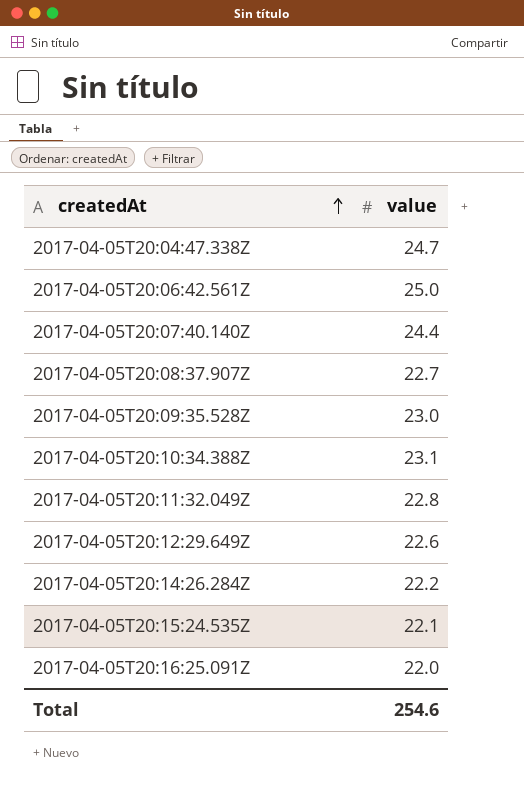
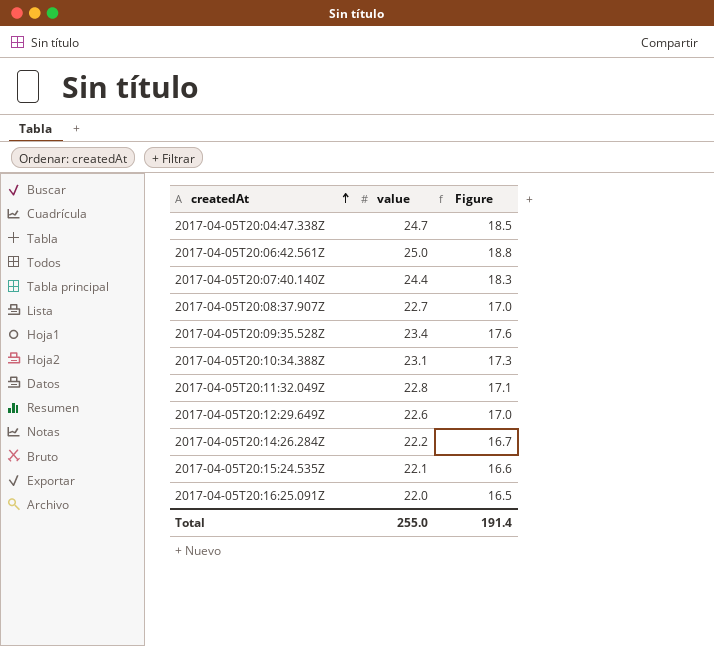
column Figure | formula: none -> [value] * 0.75
2017-04-05T20:09:35.528Z | value: 23.0 -> 23.4
Total | value: 254.6 -> 255.0

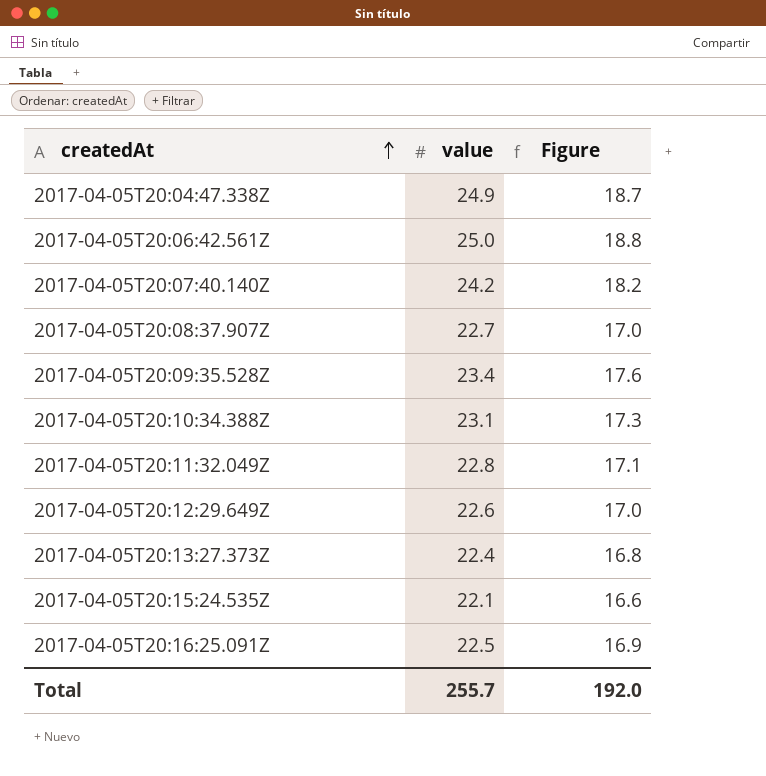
row 2017-04-05T20:14:26.284Z: 22.2 | 16.7 -> none
2017-04-05T20:04:47.338Z | value: 24.7 -> 24.9
2017-04-05T20:04:47.338Z | Figure: 18.5 -> 18.7
2017-04-05T20:07:40.140Z | value: 24.4 -> 24.2
2017-04-05T20:07:40.140Z | Figure: 18.3 -> 18.2
row 2017-04-05T20:13:27.373Z: none -> 22.4 | 16.8
2017-04-05T20:16:25.091Z | value: 22.0 -> 22.5
2017-04-05T20:16:25.091Z | Figure: 16.5 -> 16.9
Total | value: 255.0 -> 255.7
Total | Figure: 191.4 -> 192.0

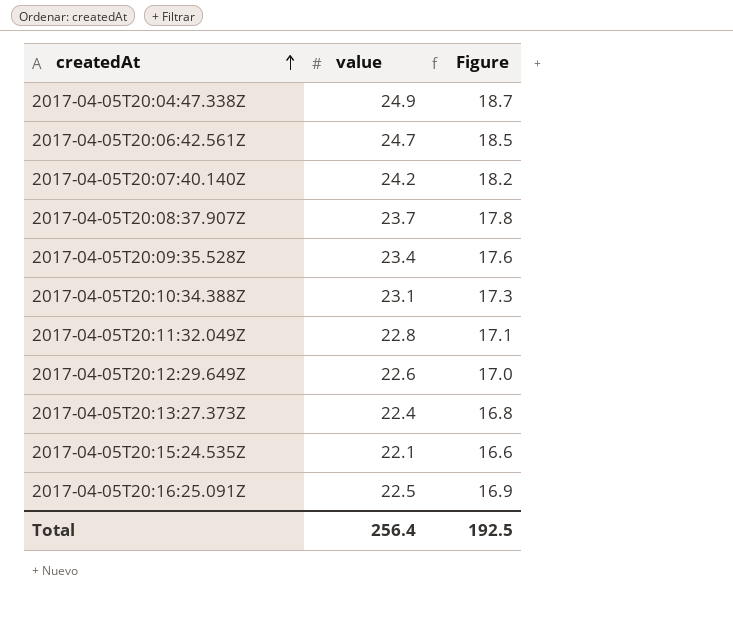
2017-04-05T20:06:42.561Z | value: 25.0 -> 24.7
2017-04-05T20:06:42.561Z | Figure: 18.8 -> 18.5
2017-04-05T20:08:37.907Z | value: 22.7 -> 23.7
2017-04-05T20:08:37.907Z | Figure: 17.0 -> 17.8
Total | value: 255.7 -> 256.4
Total | Figure: 192.0 -> 192.5

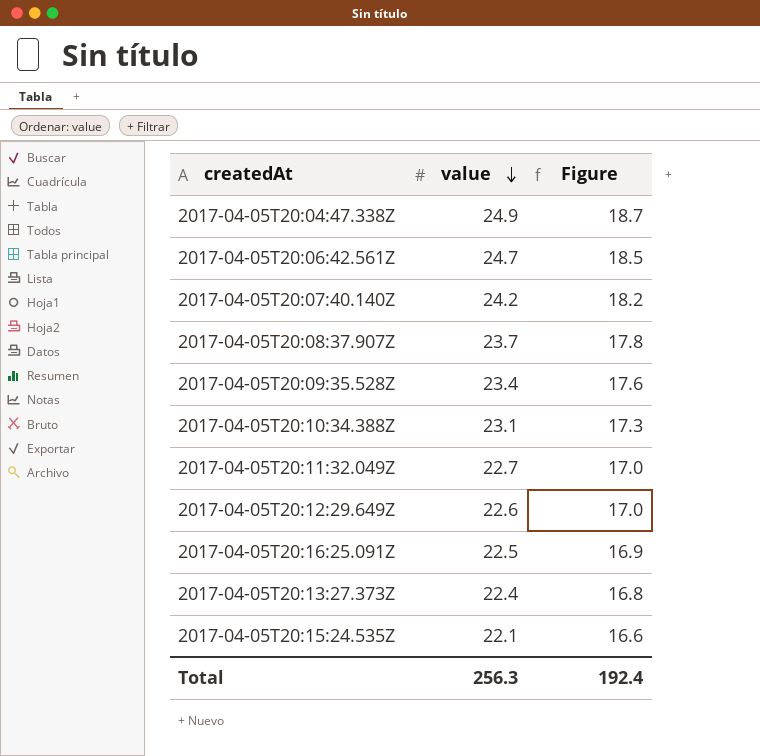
row order: createdAt ascending -> value descending
2017-04-05T20:11:32.049Z | value: 22.8 -> 22.7
2017-04-05T20:11:32.049Z | Figure: 17.1 -> 17.0
Total | value: 256.4 -> 256.3
Total | Figure: 192.5 -> 192.4

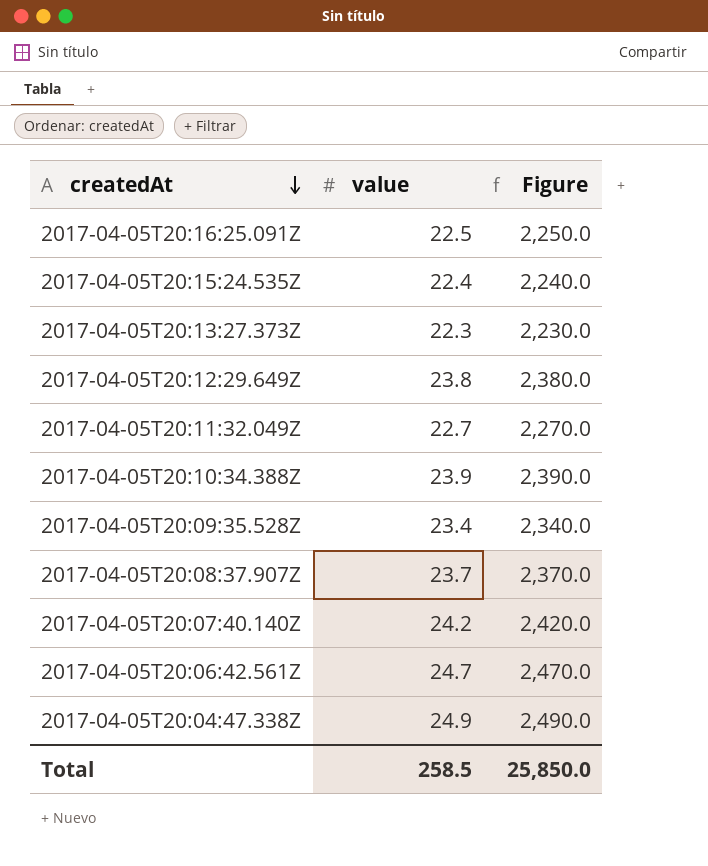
row order: value descending -> createdAt descending
column Figure | formula: [value] * 0.75 -> [value] * 100
2017-04-05T20:15:24.535Z | value: 22.1 -> 22.4
2017-04-05T20:13:27.373Z | value: 22.4 -> 22.3
2017-04-05T20:12:29.649Z | value: 22.6 -> 23.8
2017-04-05T20:10:34.388Z | value: 23.1 -> 23.9
Total | value: 256.3 -> 258.5
Total | Figure: 192.4 -> 25,850.0

